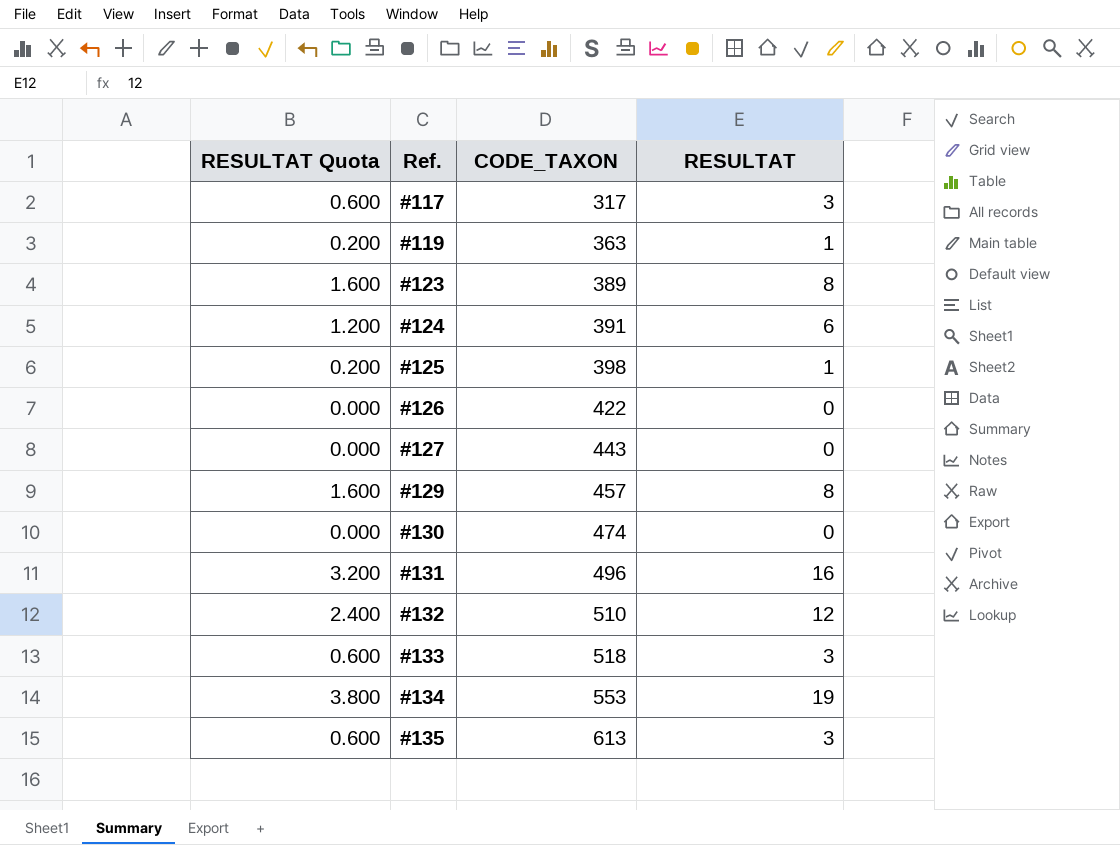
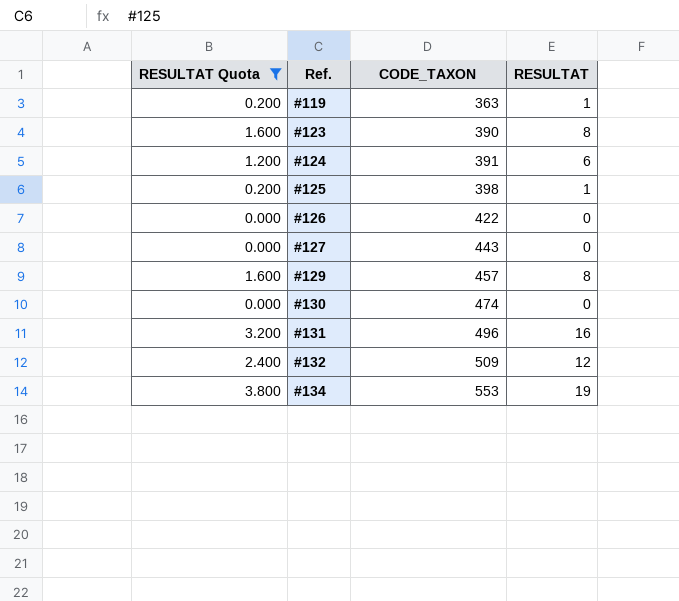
filter: none -> RESULTAT Quota != 0.600
#123 | CODE_TAXON: 389 -> 390
#132 | CODE_TAXON: 510 -> 509

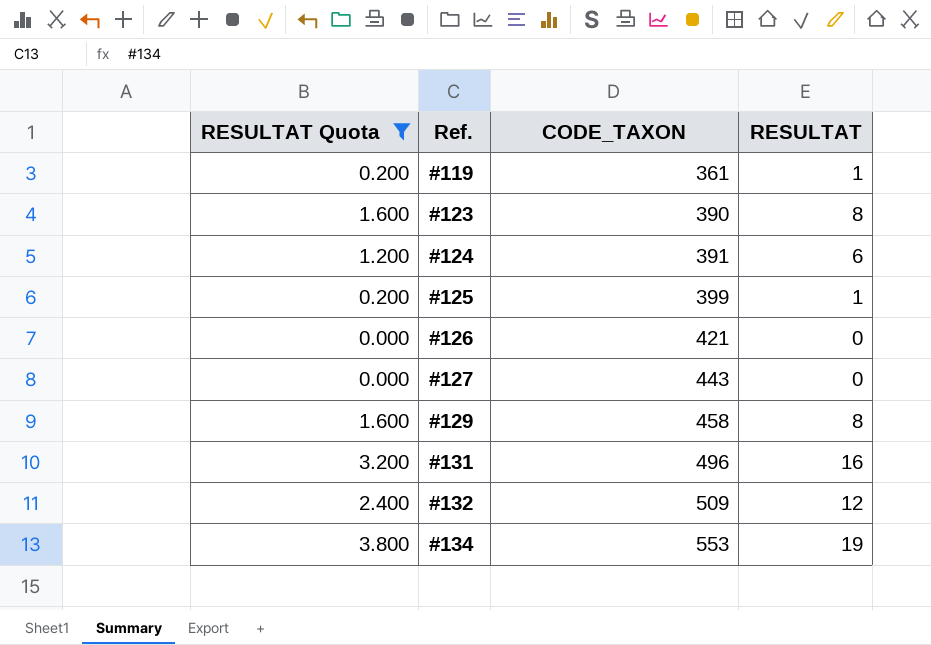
row #130: 0.000 | 474 | 0 -> none
#119 | CODE_TAXON: 363 -> 361
#125 | CODE_TAXON: 398 -> 399
#126 | CODE_TAXON: 422 -> 421
#129 | CODE_TAXON: 457 -> 458

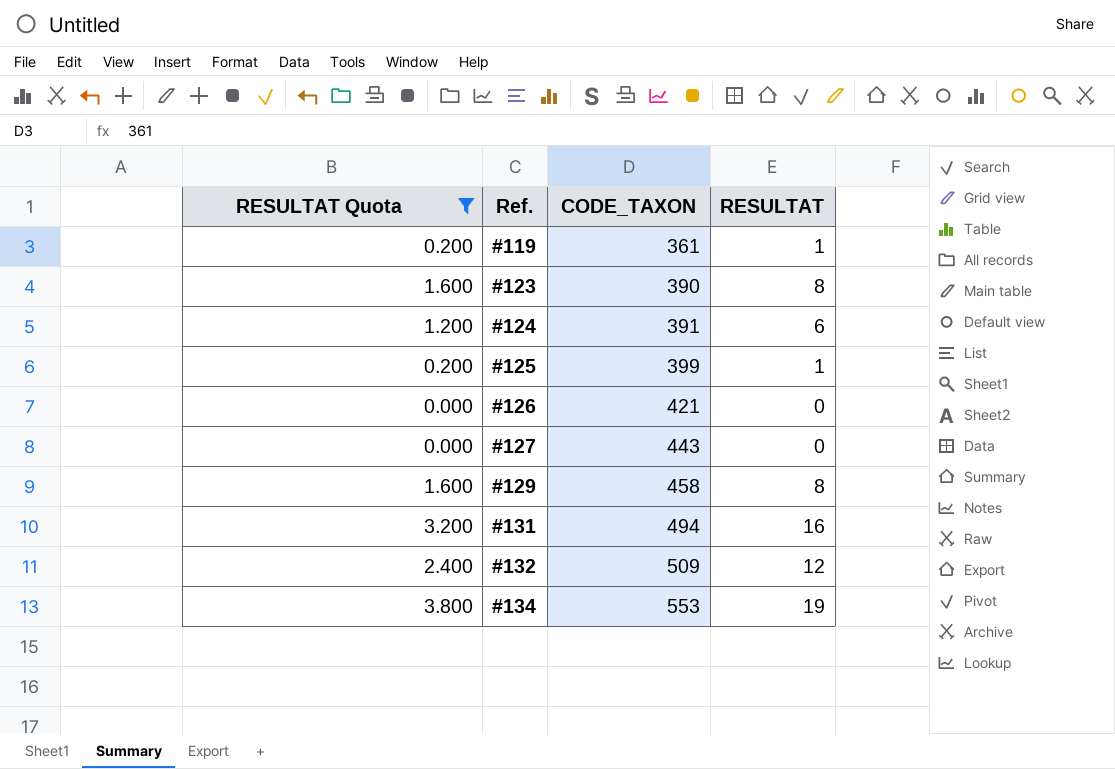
#131 | CODE_TAXON: 496 -> 494

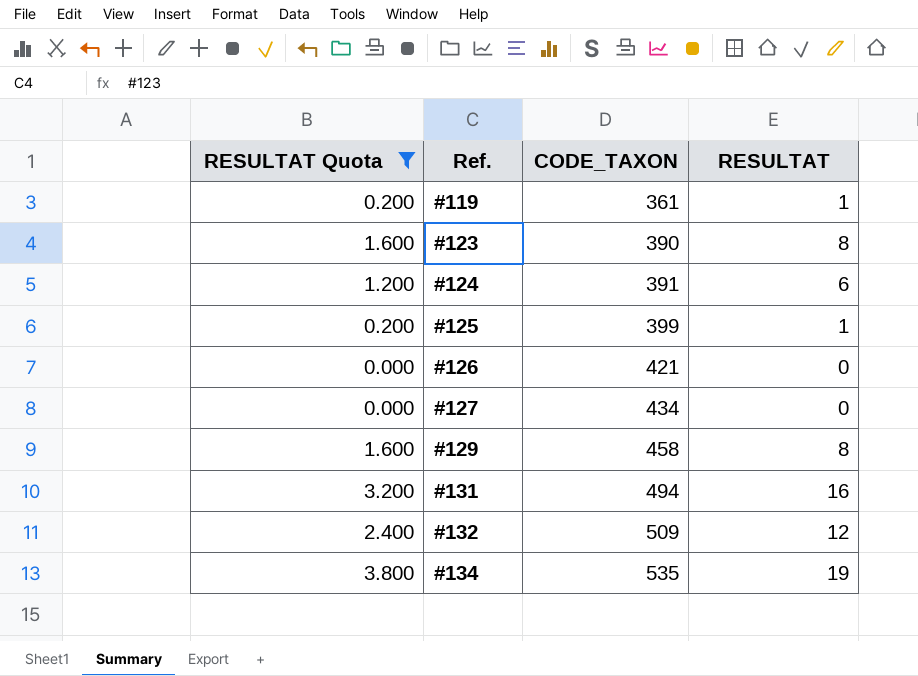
#127 | CODE_TAXON: 443 -> 434
#134 | CODE_TAXON: 553 -> 535

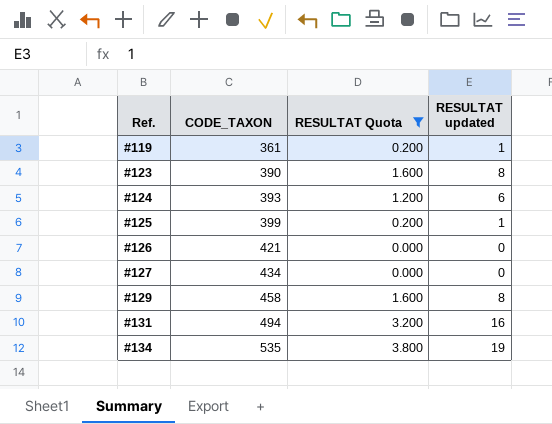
column RESULTAT Quota | position: 1 -> 3
column name: RESULTAT -> RESULTAT updated
row #132: 2.400 | 509 | 12 -> none
#124 | CODE_TAXON: 391 -> 393

